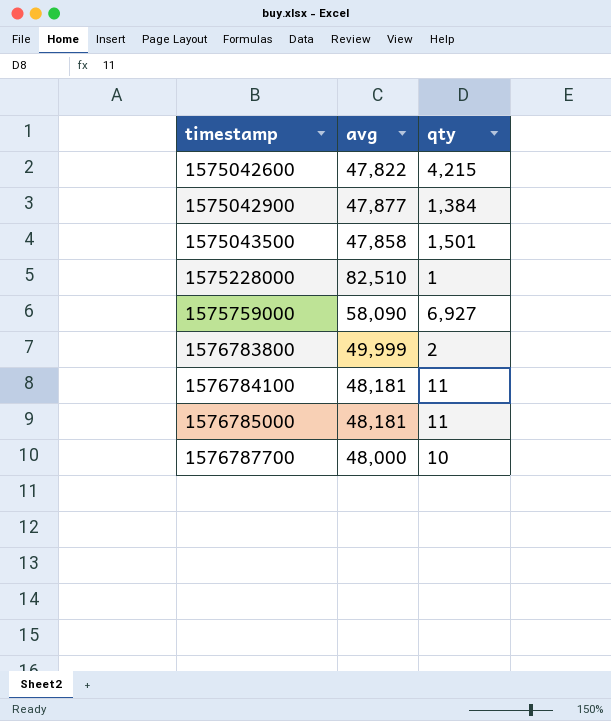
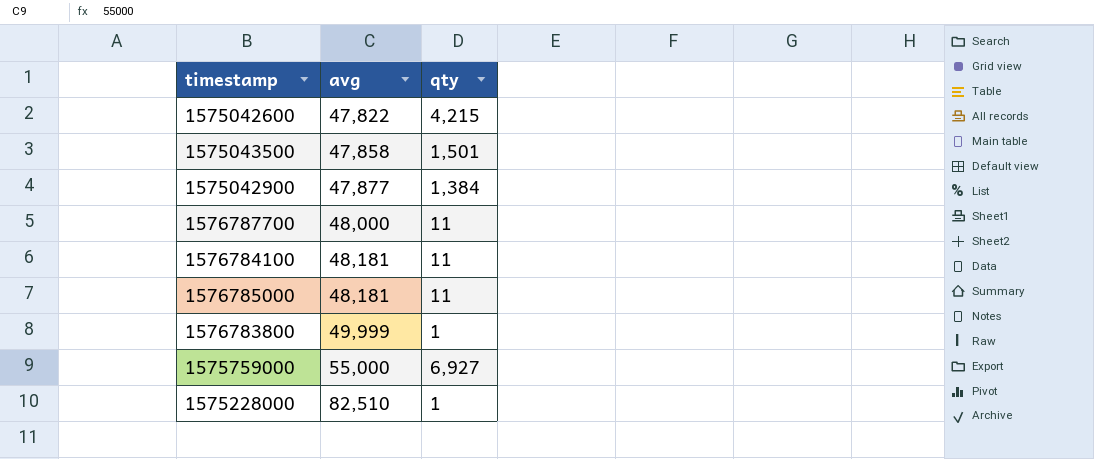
row order: timestamp ascending -> avg ascending
1576787700 | qty: 10 -> 11
1576783800 | qty: 2 -> 1
1575759000 | avg: 58,090 -> 55,000

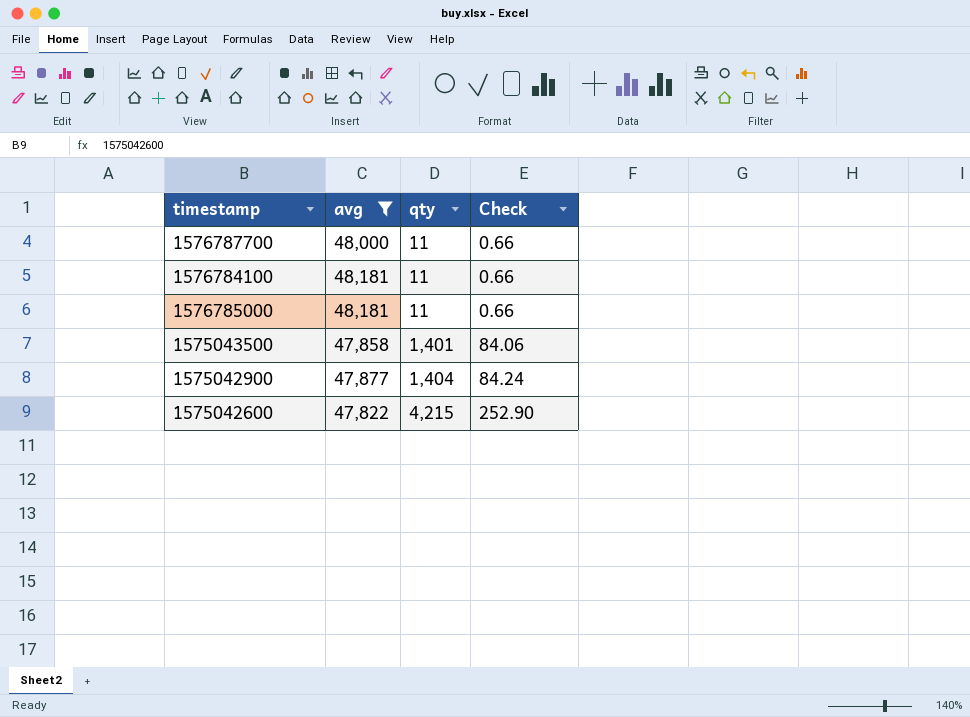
filter: none -> avg <= 48,181
row order: avg ascending -> qty ascending
column Check | formula: none -> [qty] * 0.06
1575043500 | qty: 1,501 -> 1,401
1575042900 | qty: 1,384 -> 1,404

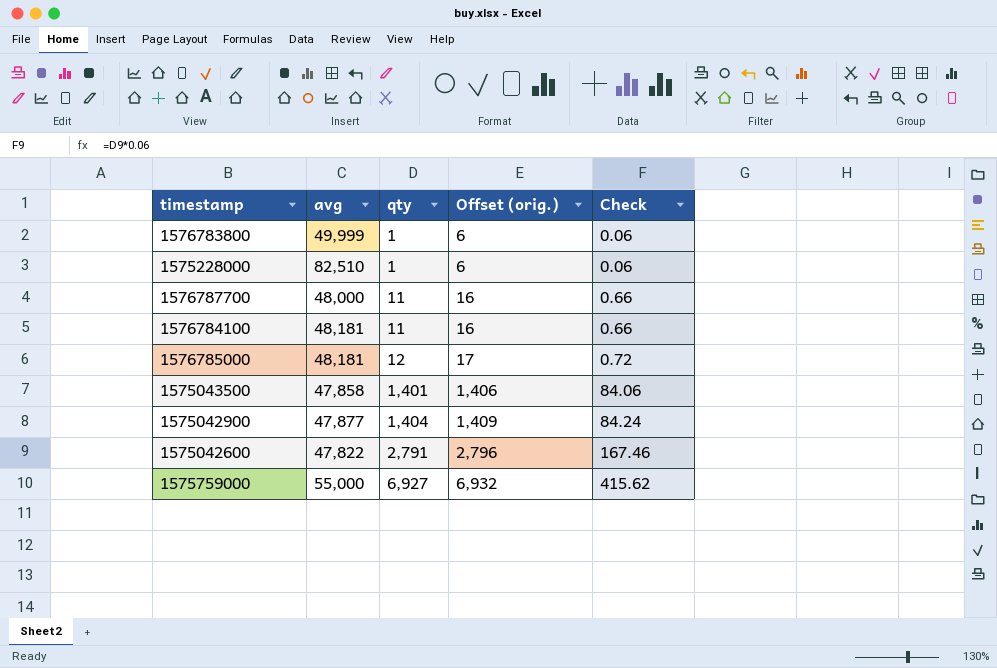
filter: avg <= 48,181 -> none
column Offset (orig.) | formula: none -> [qty] + 5
1576785000 | qty: 11 -> 12
1576785000 | Check: 0.66 -> 0.72
1575042600 | qty: 4,215 -> 2,791
1575042600 | Check: 252.90 -> 167.46

